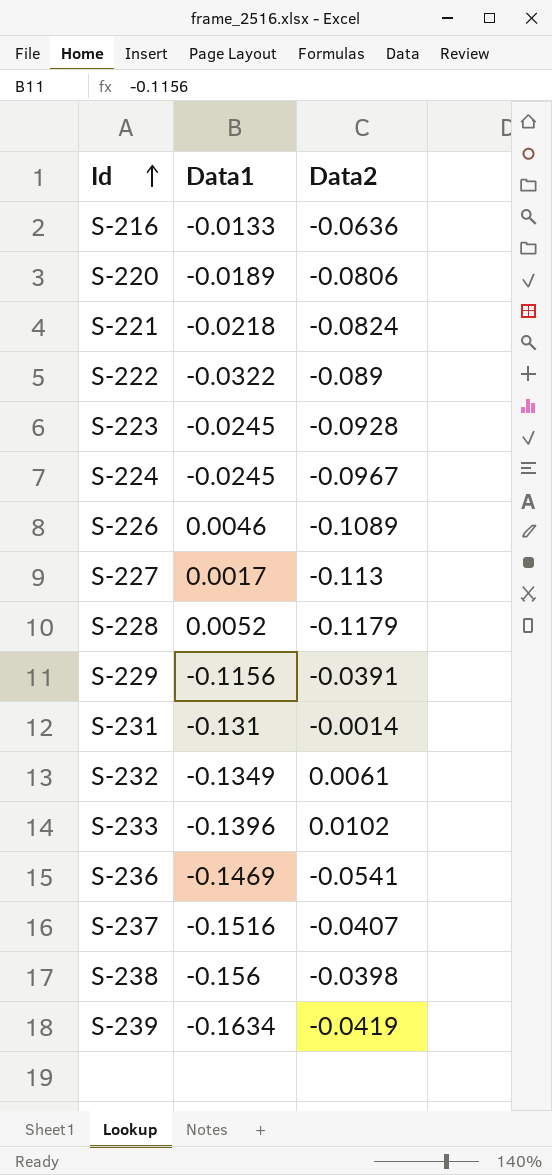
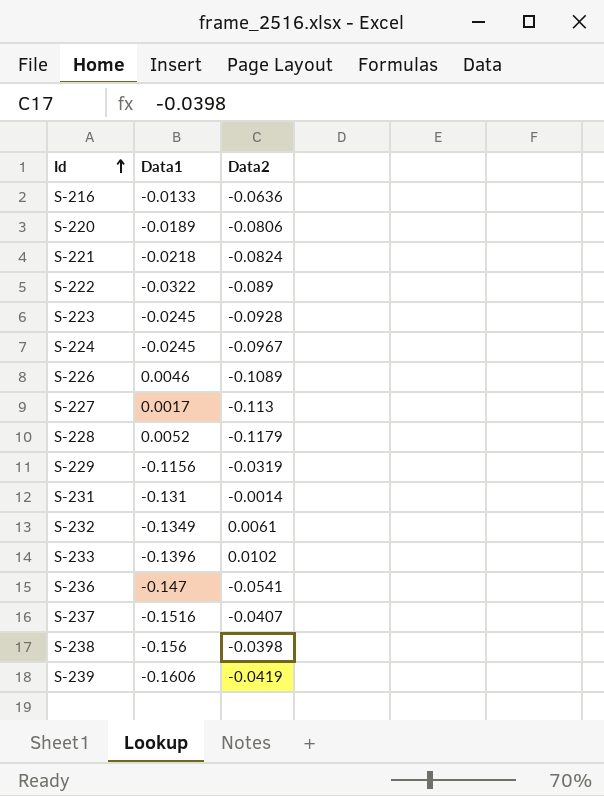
S-229 | Data2: -0.0391 -> -0.0319
S-236 | Data1: -0.1469 -> -0.147
S-239 | Data1: -0.1634 -> -0.1606

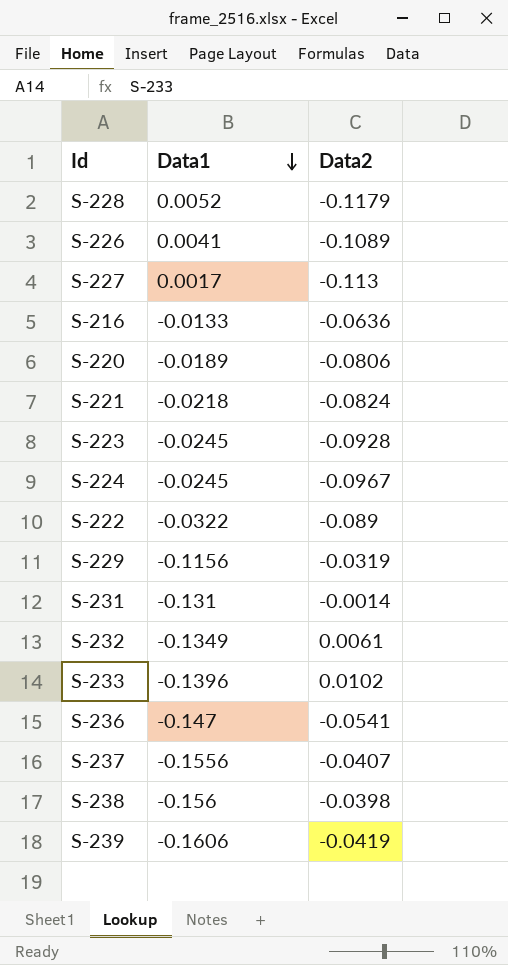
row order: Id ascending -> Data1 descending
S-226 | Data1: 0.0046 -> 0.0041
S-237 | Data1: -0.1516 -> -0.1556

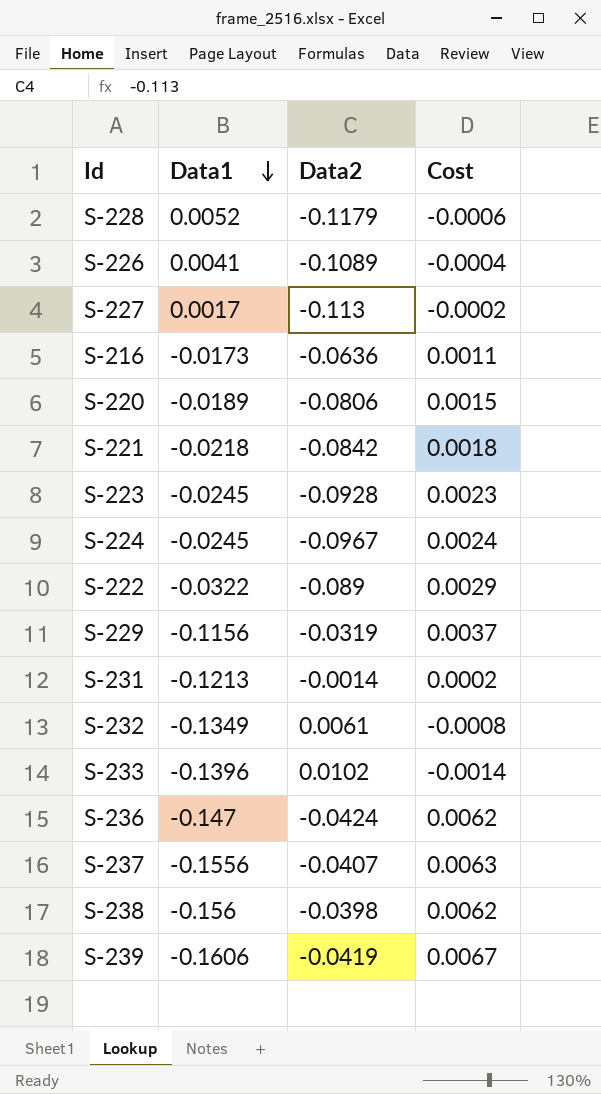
column Cost | formula: none -> [Data1] * [Data2]
S-216 | Data1: -0.0133 -> -0.0173
S-221 | Data2: -0.0824 -> -0.0842
S-231 | Data1: -0.131 -> -0.1213
S-236 | Data2: -0.0541 -> -0.0424

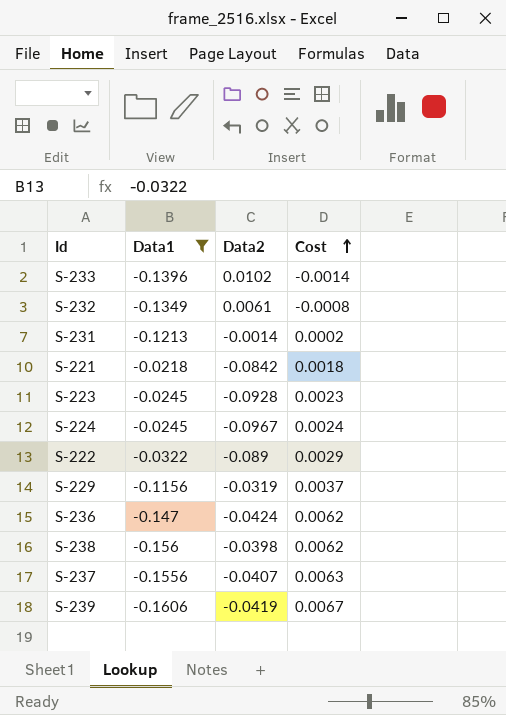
filter: none -> Data1 <= -0.0218
row order: Data1 descending -> Cost ascending

